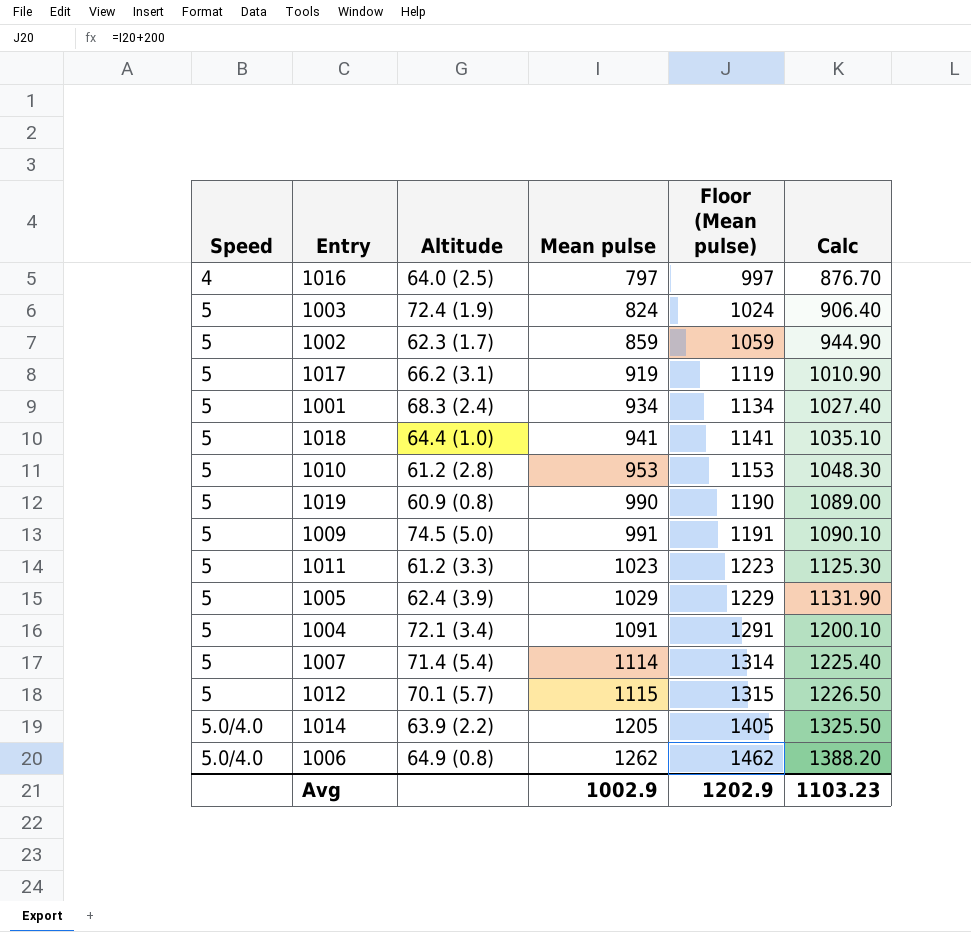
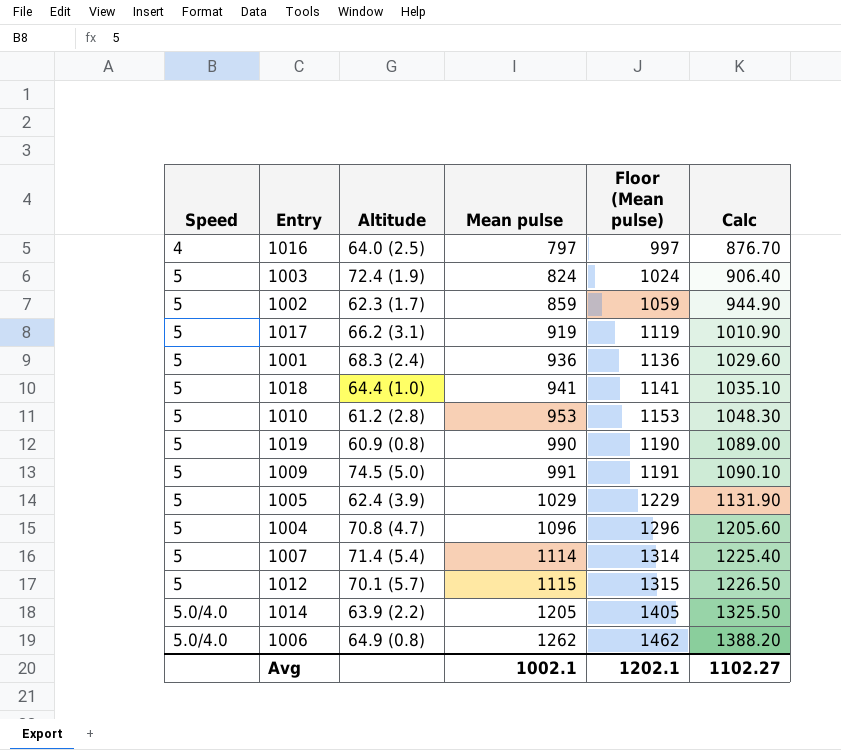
row 1011: 5 | 61.2 (3.3) | 1023 | 1223 | 1125.30 -> none
1001 | Mean pulse: 934 -> 936
1001 | Floor (Mean pulse): 1134 -> 1136
1001 | Calc: 1027.40 -> 1029.60
1004 | Altitude: 72.1 (3.4) -> 70.8 (4.7)
1004 | Mean pulse: 1091 -> 1096
1004 | Floor (Mean pulse): 1291 -> 1296
1004 | Calc: 1200.10 -> 1205.60
Avg | Mean pulse: 1002.9 -> 1002.1
Avg | Floor (Mean pulse): 1202.9 -> 1202.1
Avg | Calc: 1103.23 -> 1102.27

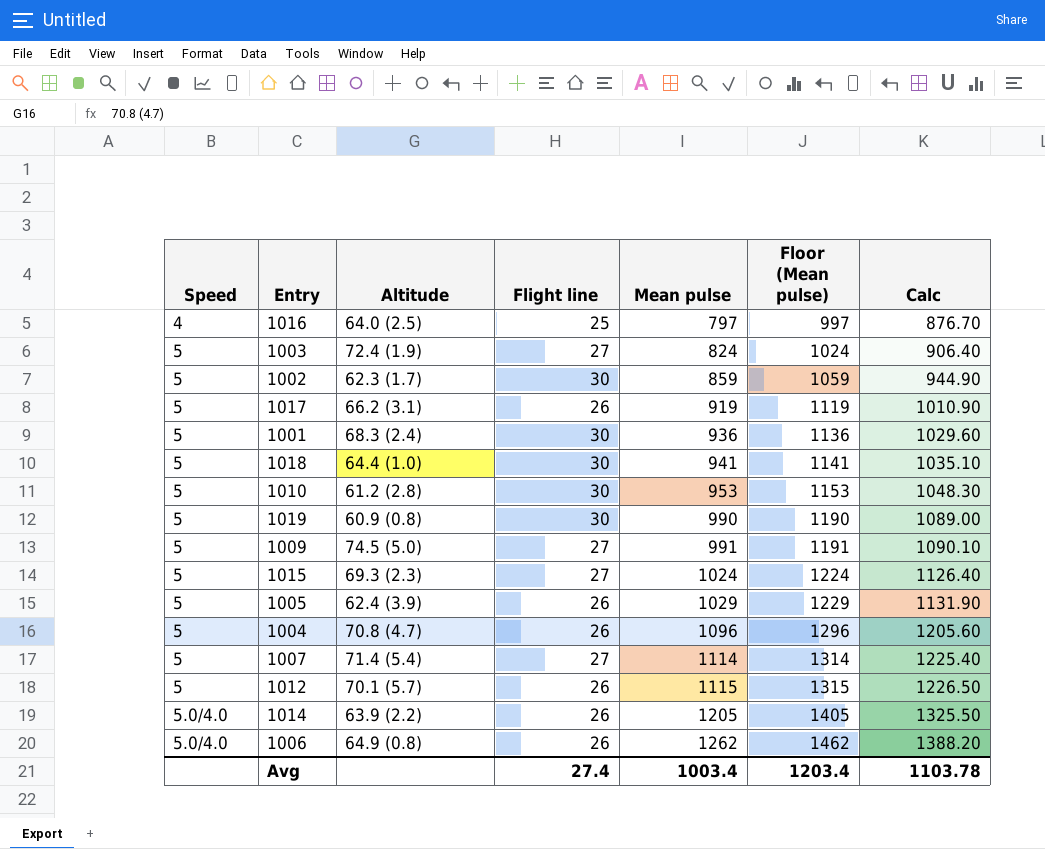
column Flight line | position: none -> 4
row 1015: none -> 5 | 69.3 (2.3) | 27 | 1024 | 1224 | 1126.40
Avg | Mean pulse: 1002.1 -> 1003.4
Avg | Floor (Mean pulse): 1202.1 -> 1203.4
Avg | Calc: 1102.27 -> 1103.78

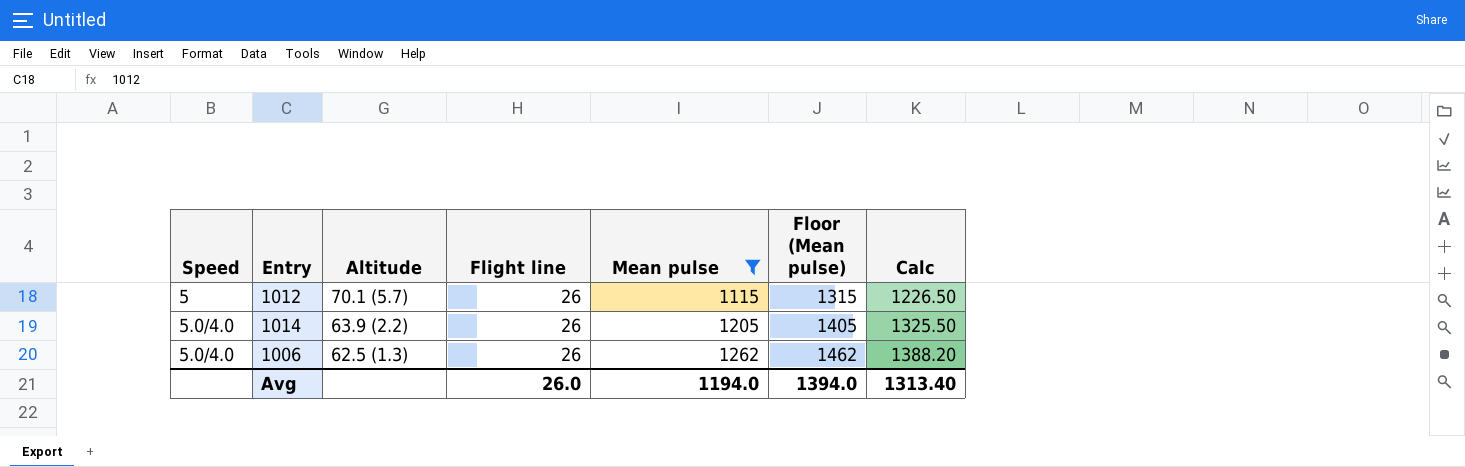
filter: none -> Mean pulse >= 1115
1006 | Altitude: 64.9 (0.8) -> 62.5 (1.3)
Avg | Flight line: 27.4 -> 26.0
Avg | Mean pulse: 1003.4 -> 1194.0
Avg | Floor (Mean pulse): 1203.4 -> 1394.0
Avg | Calc: 1103.78 -> 1313.40

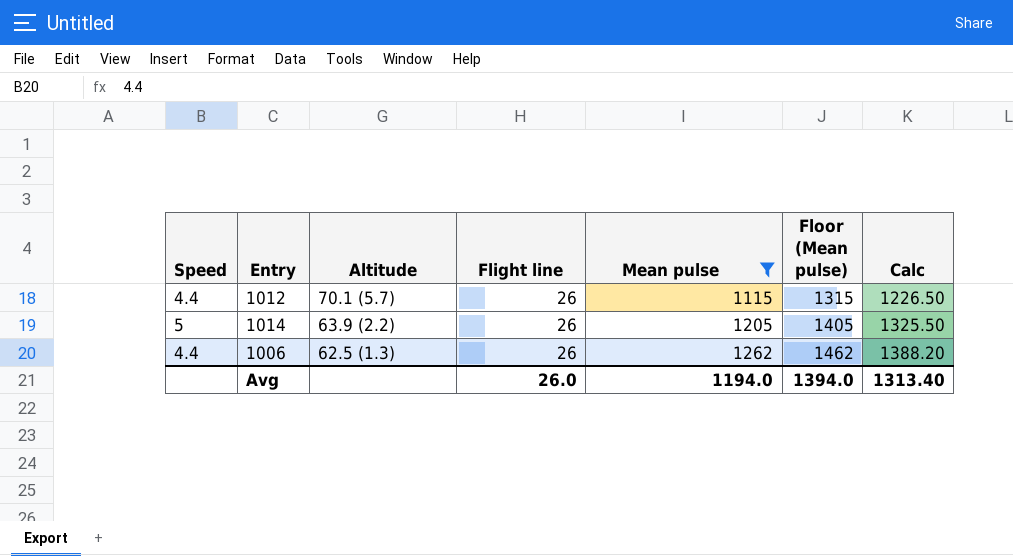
1012 | Speed: 5 -> 4.4
1014 | Speed: 5.0/4.0 -> 5
1006 | Speed: 5.0/4.0 -> 4.4

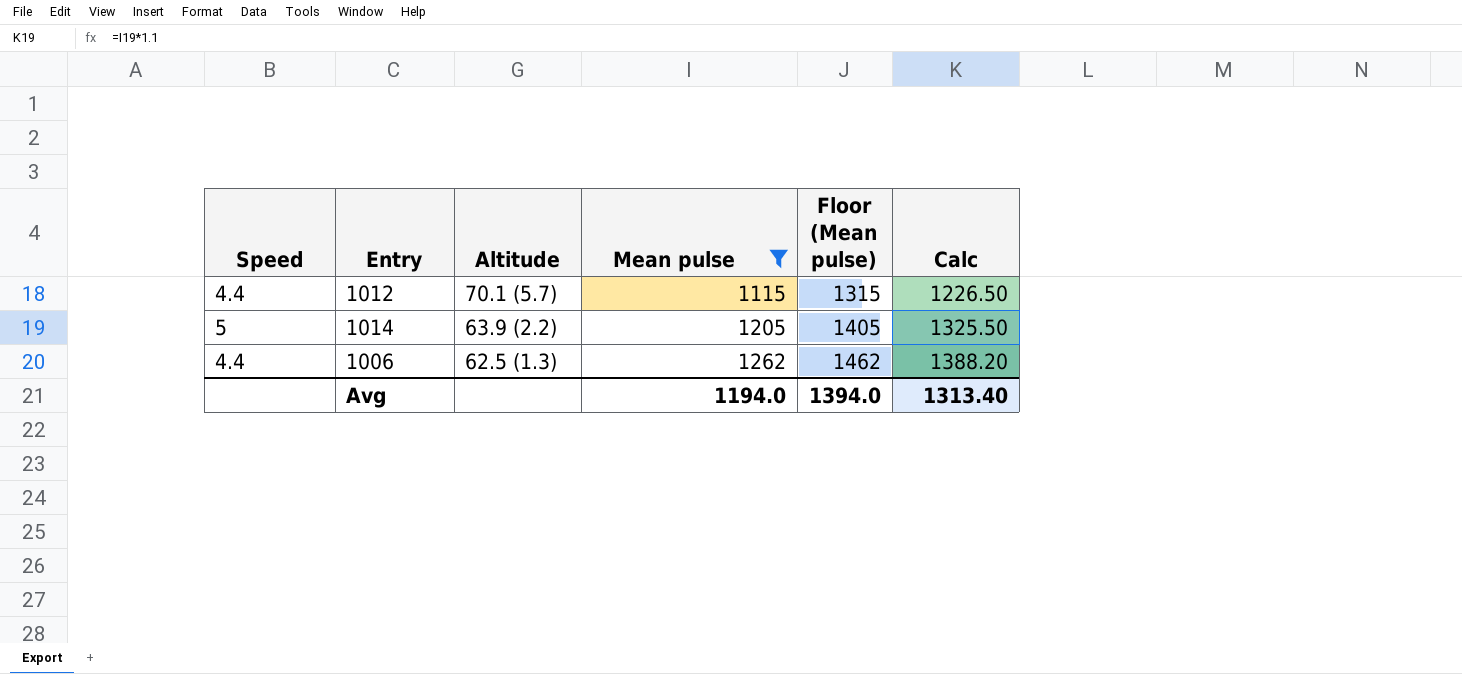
column Flight line | position: 4 -> none

